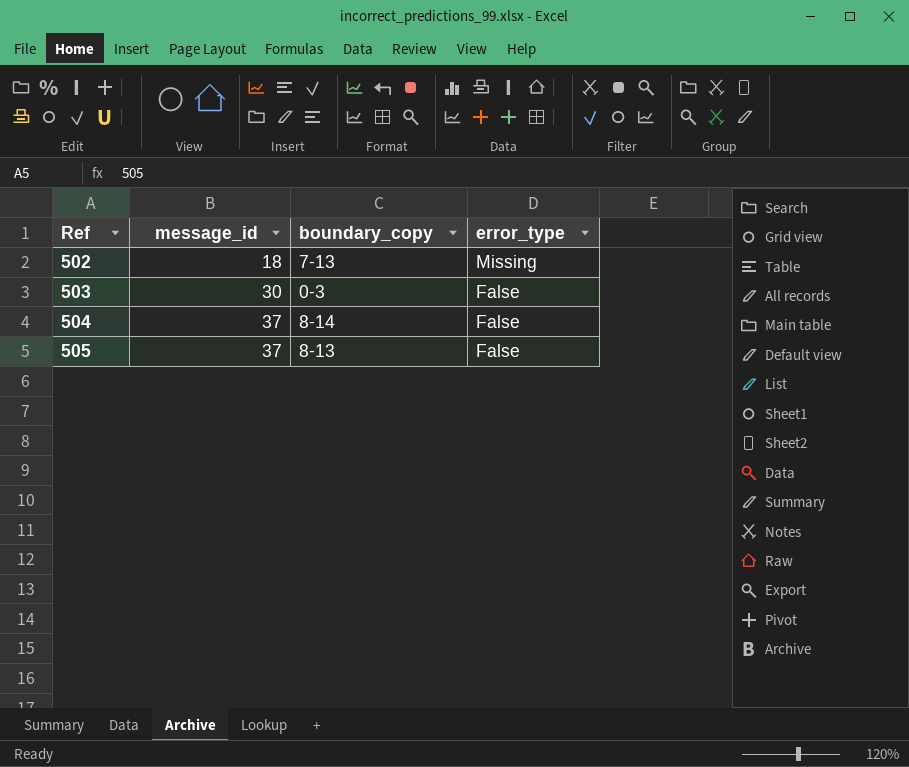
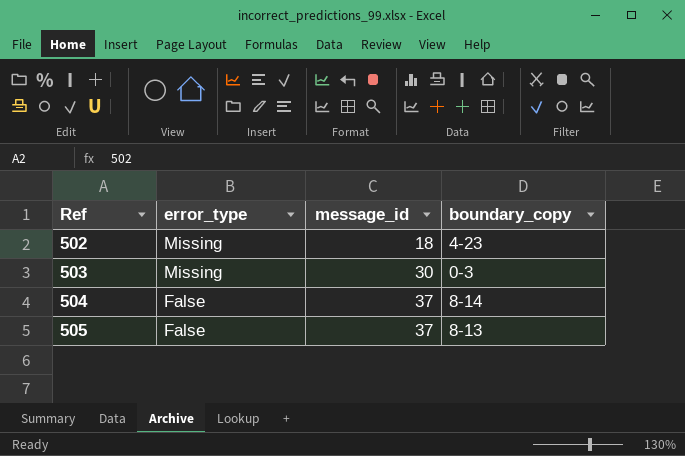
column error_type | position: 4 -> 2
502 | boundary_copy: 7-13 -> 4-23
503 | error_type: False -> Missing

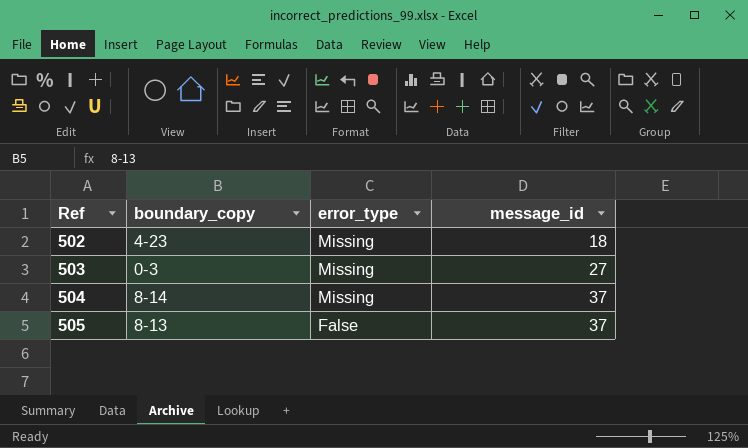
column boundary_copy | position: 4 -> 2
503 | message_id: 30 -> 27
504 | error_type: False -> Missing

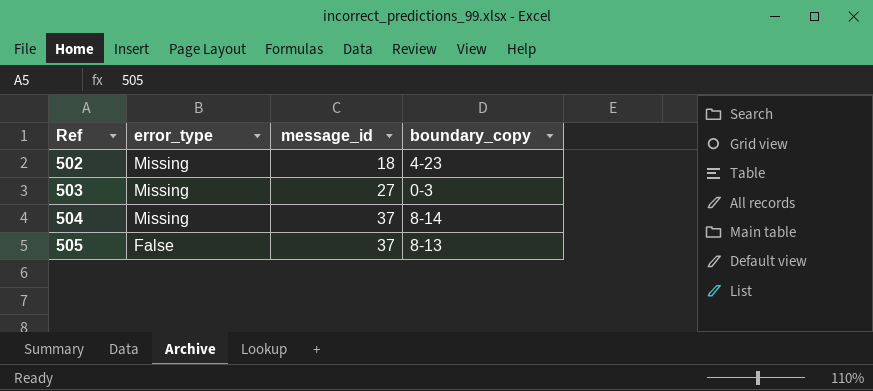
column boundary_copy | position: 2 -> 4

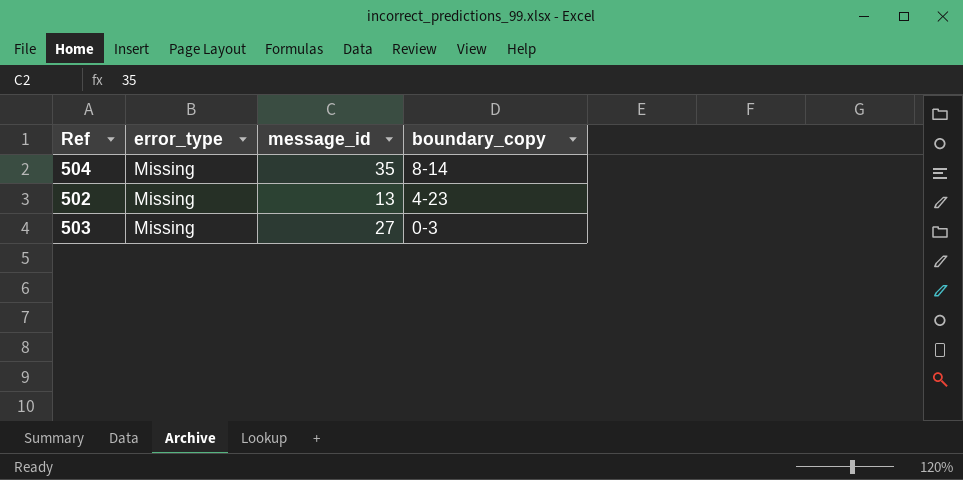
row order: Ref ascending -> boundary_copy descending
row 505: False | 37 | 8-13 -> none
504 | message_id: 37 -> 35
502 | message_id: 18 -> 13

